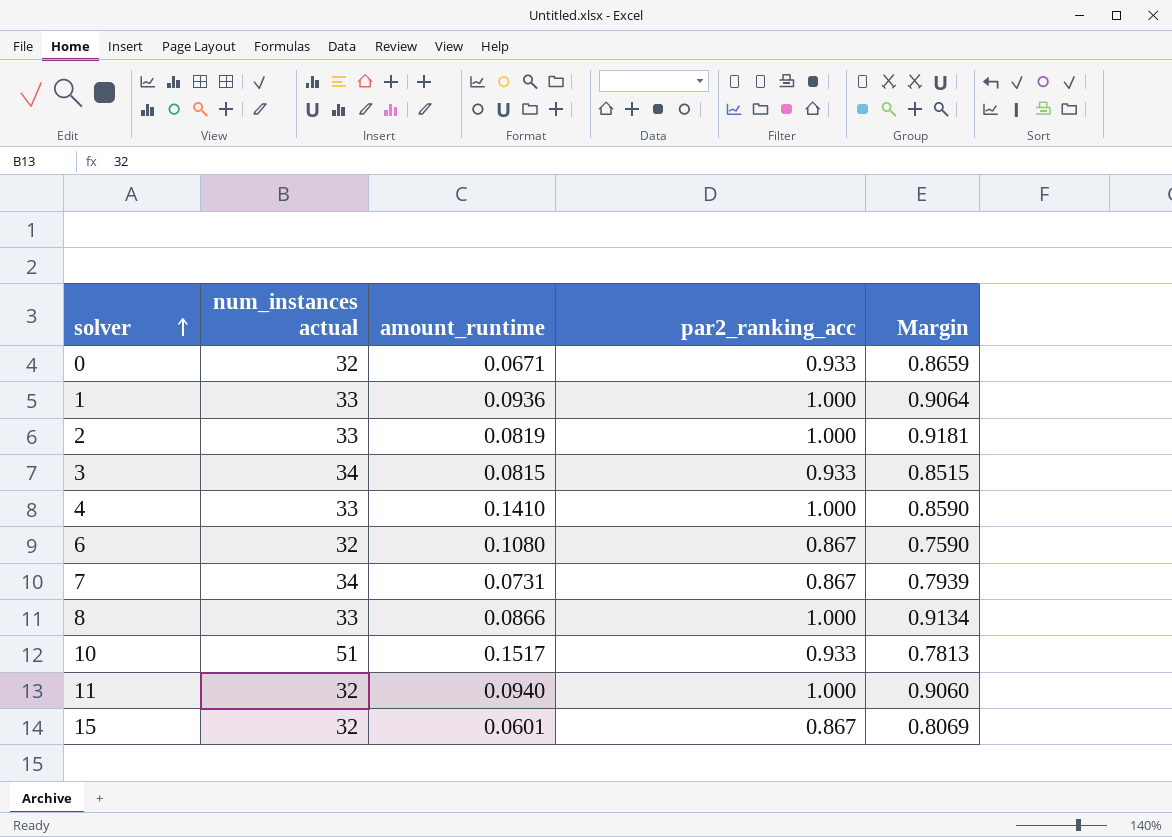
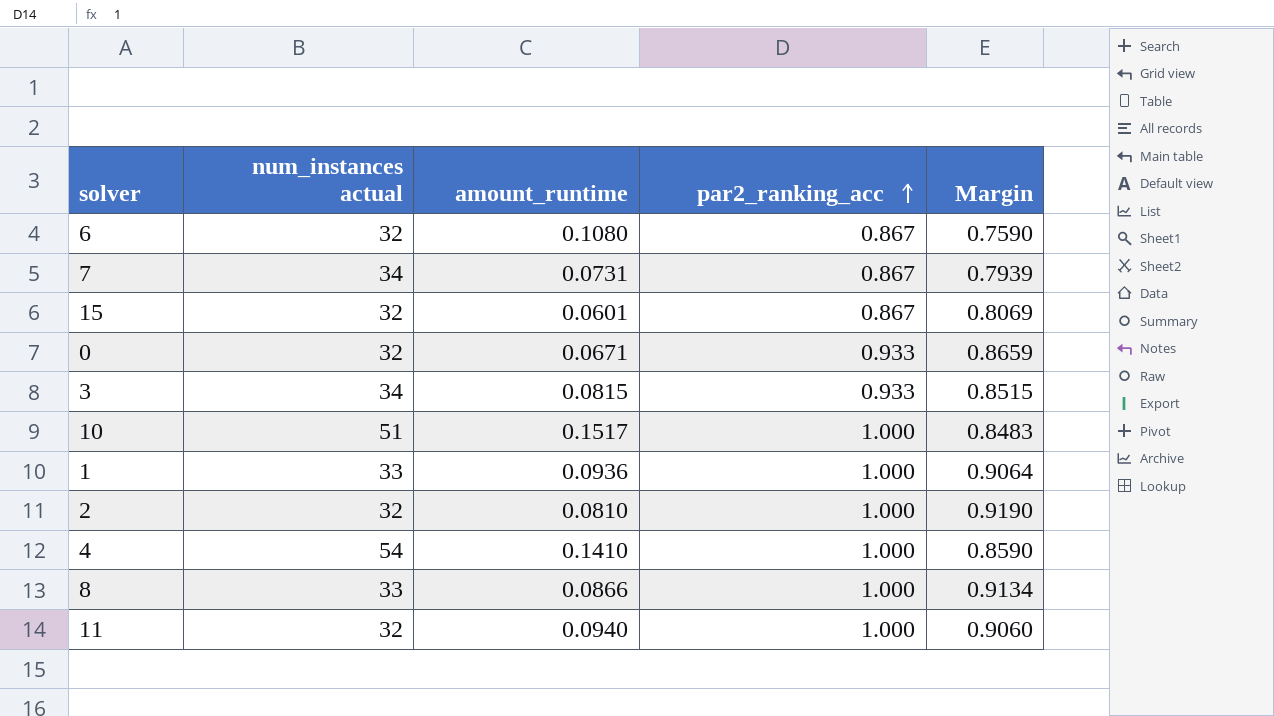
row order: solver ascending -> par2_ranking_acc ascending
10 | par2_ranking_acc: 0.933 -> 1.000
10 | Margin: 0.7813 -> 0.8483
2 | num_instances actual: 33 -> 32
2 | amount_runtime: 0.0819 -> 0.0810
2 | Margin: 0.9181 -> 0.9190
4 | num_instances actual: 33 -> 54

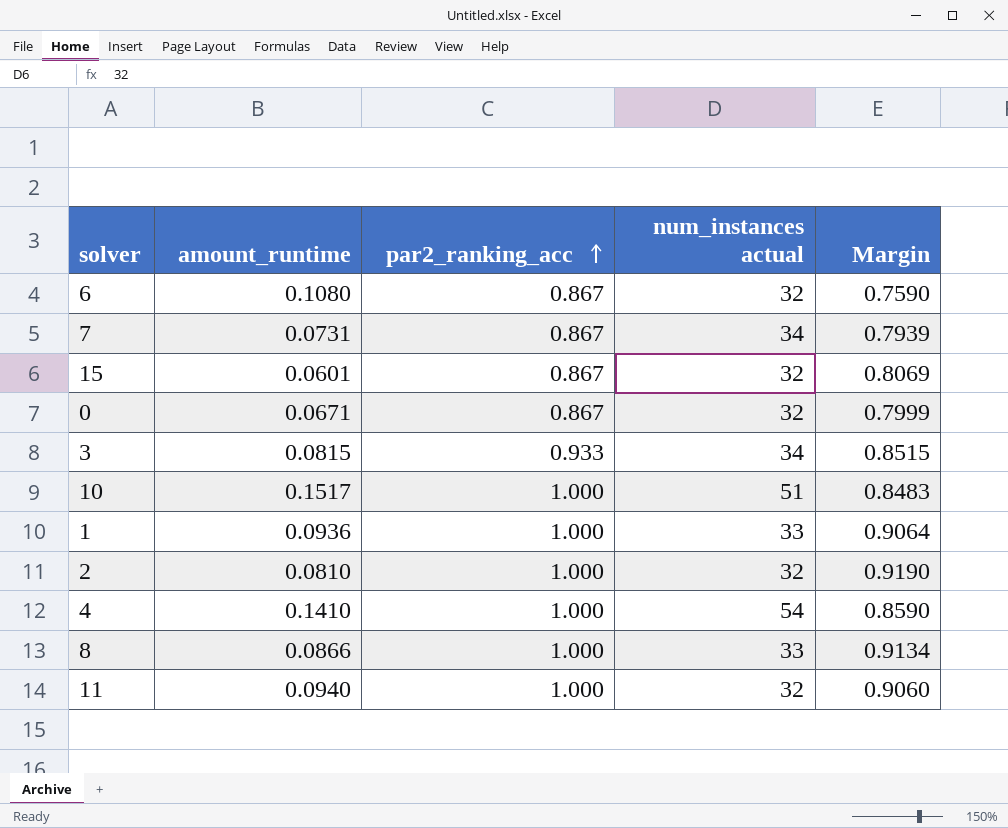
column num_instances actual | position: 2 -> 4
0 | par2_ranking_acc: 0.933 -> 0.867
0 | Margin: 0.8659 -> 0.7999

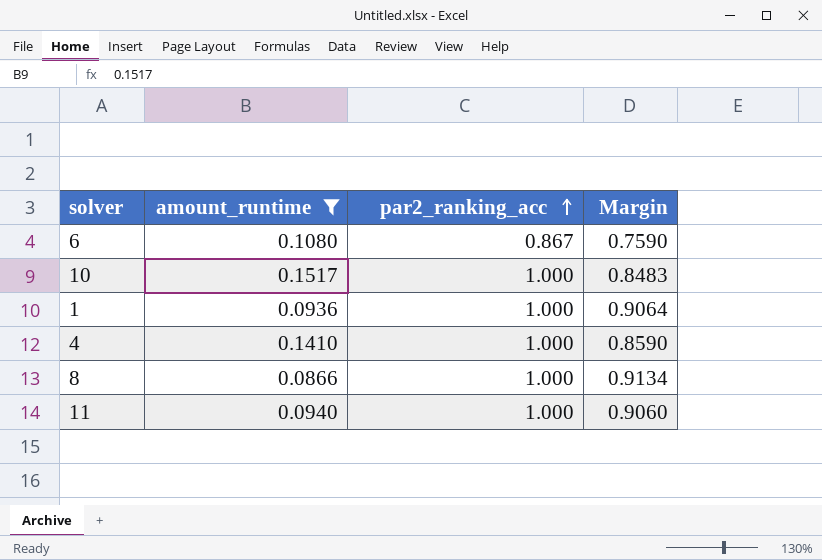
filter: none -> amount_runtime >= 0.0866
column num_instances actual | position: 4 -> none

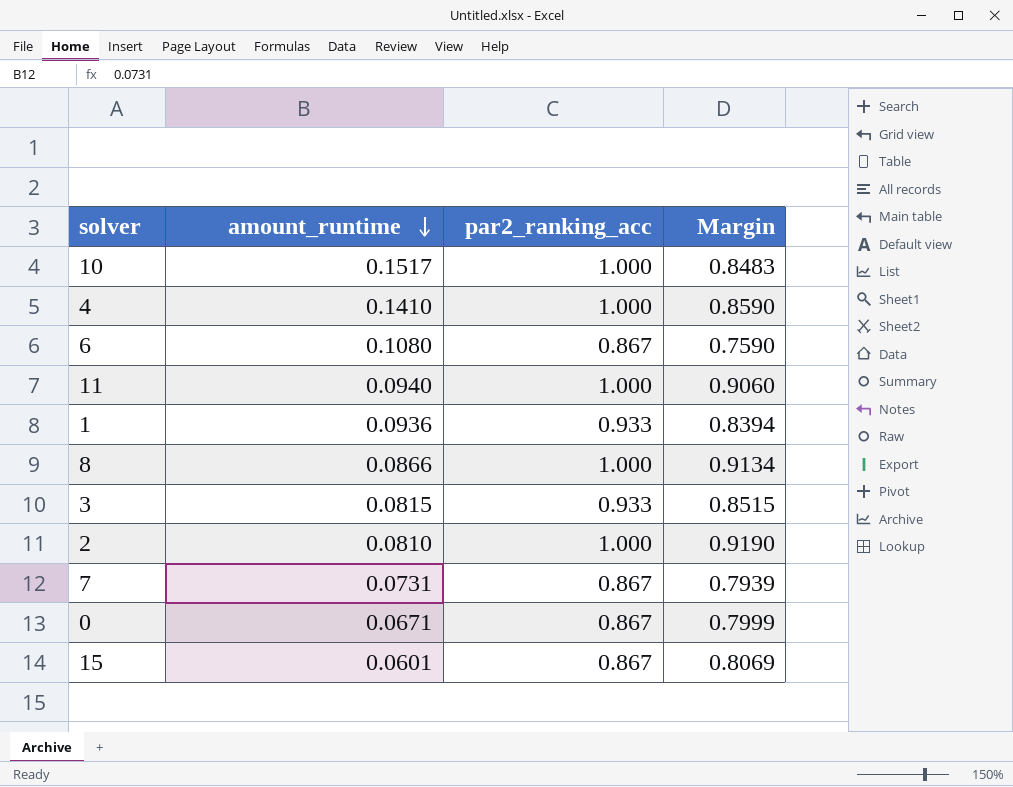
filter: amount_runtime >= 0.0866 -> none
row order: par2_ranking_acc ascending -> amount_runtime descending
1 | par2_ranking_acc: 1.000 -> 0.933
1 | Margin: 0.9064 -> 0.8394

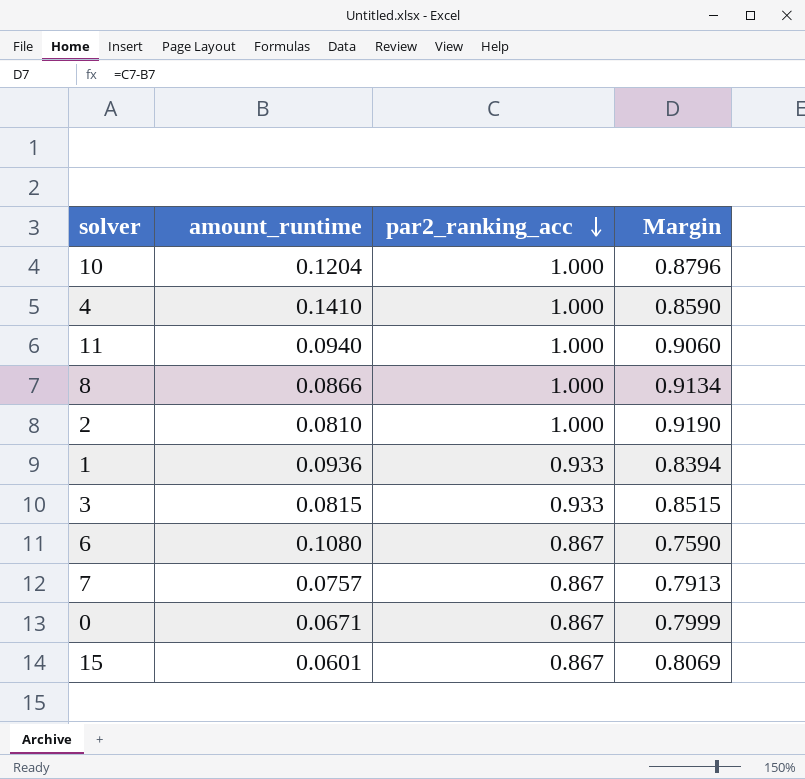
row order: amount_runtime descending -> par2_ranking_acc descending
10 | amount_runtime: 0.1517 -> 0.1204
10 | Margin: 0.8483 -> 0.8796
7 | amount_runtime: 0.0731 -> 0.0757
7 | Margin: 0.7939 -> 0.7913

